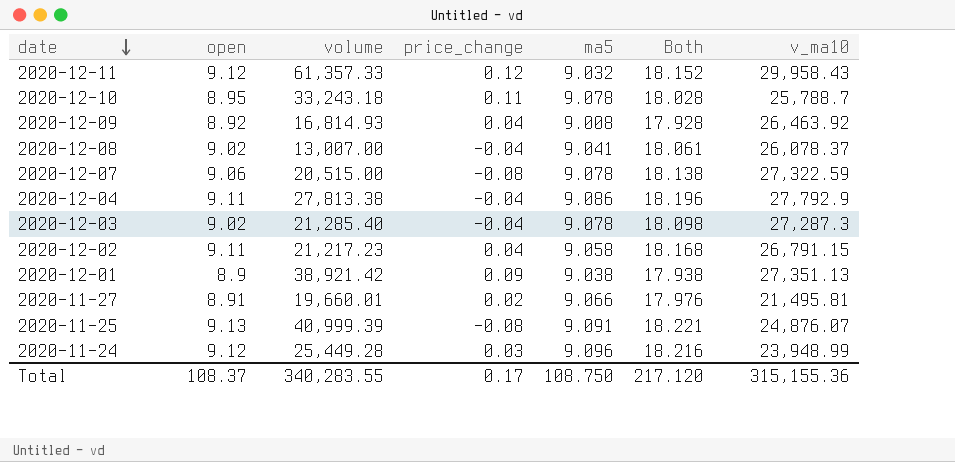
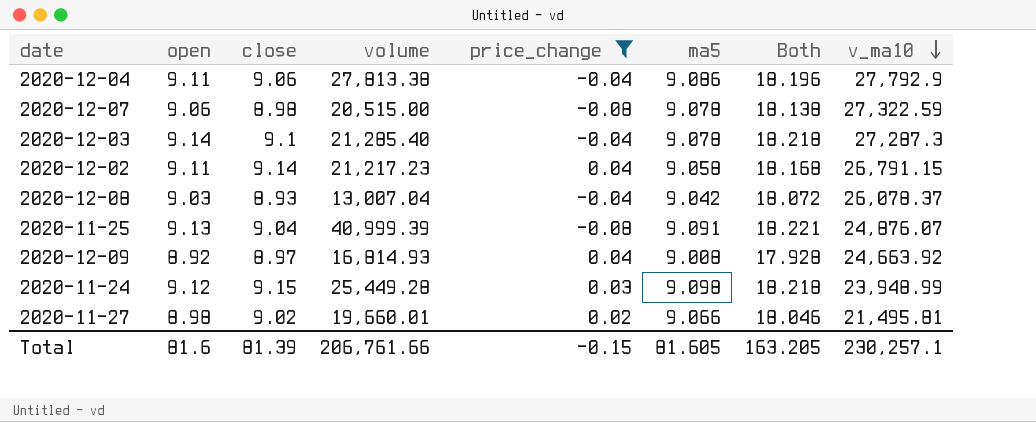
filter: none -> price_change <= 0.04
row order: date descending -> v_ma10 descending
column close | position: none -> 3
2020-12-03 | open: 9.02 -> 9.14
2020-12-03 | Both: 18.098 -> 18.218
2020-12-08 | open: 9.02 -> 9.03
2020-12-08 | volume: 13,007.00 -> 13,007.04
2020-12-08 | ma5: 9.041 -> 9.042
2020-12-08 | Both: 18.061 -> 18.072
2020-12-09 | v_ma10: 26,463.92 -> 24,663.92
2020-11-24 | ma5: 9.096 -> 9.098
2020-11-24 | Both: 18.216 -> 18.218
2020-11-27 | open: 8.91 -> 8.98
2020-11-27 | Both: 17.976 -> 18.046
Total | open: 108.37 -> 81.6
Total | volume: 340,283.55 -> 206,761.66
Total | price_change: 0.17 -> -0.15
Total | ma5: 108.750 -> 81.605
Total | Both: 217.120 -> 163.205
Total | v_ma10: 315,155.36 -> 230,257.1

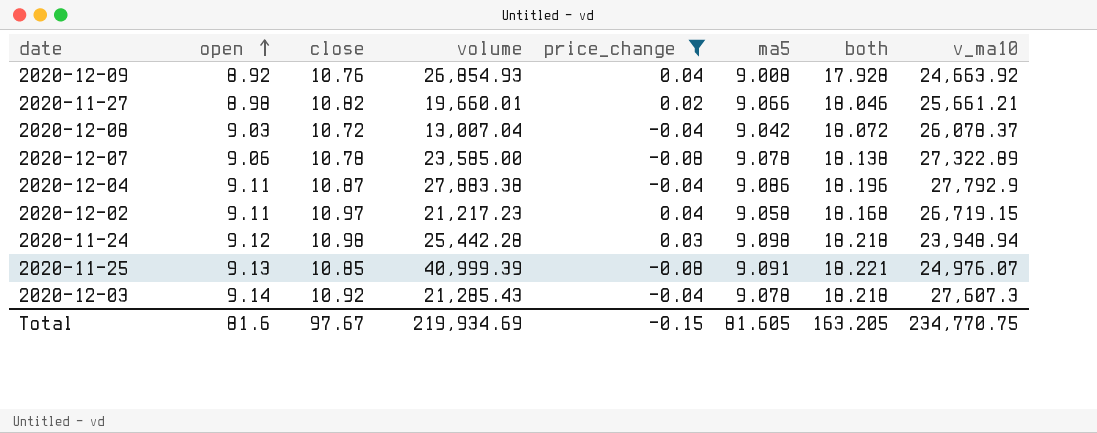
row order: v_ma10 descending -> open ascending
column name: Both -> both
2020-12-09 | close: 8.97 -> 10.76
2020-12-09 | volume: 16,814.93 -> 26,854.93
2020-11-27 | close: 9.02 -> 10.82
2020-11-27 | v_ma10: 21,495.81 -> 25,661.21
2020-12-08 | close: 8.93 -> 10.72
2020-12-07 | close: 8.98 -> 10.78
2020-12-07 | volume: 20,515.00 -> 23,585.00
2020-12-07 | v_ma10: 27,322.59 -> 27,322.89
2020-12-04 | close: 9.06 -> 10.87
2020-12-04 | volume: 27,813.38 -> 27,883.38
2020-12-02 | close: 9.14 -> 10.97
2020-12-02 | v_ma10: 26,791.15 -> 26,719.15
2020-11-24 | close: 9.15 -> 10.98
2020-11-24 | volume: 25,449.28 -> 25,442.28
2020-11-24 | v_ma10: 23,948.99 -> 23,948.94
2020-11-25 | close: 9.04 -> 10.85
2020-11-25 | v_ma10: 24,876.07 -> 24,976.07
2020-12-03 | close: 9.1 -> 10.92
2020-12-03 | volume: 21,285.40 -> 21,285.43
2020-12-03 | v_ma10: 27,287.3 -> 27,607.3
Total | close: 81.39 -> 97.67
Total | volume: 206,761.66 -> 219,934.69
Total | v_ma10: 230,257.1 -> 234,770.75

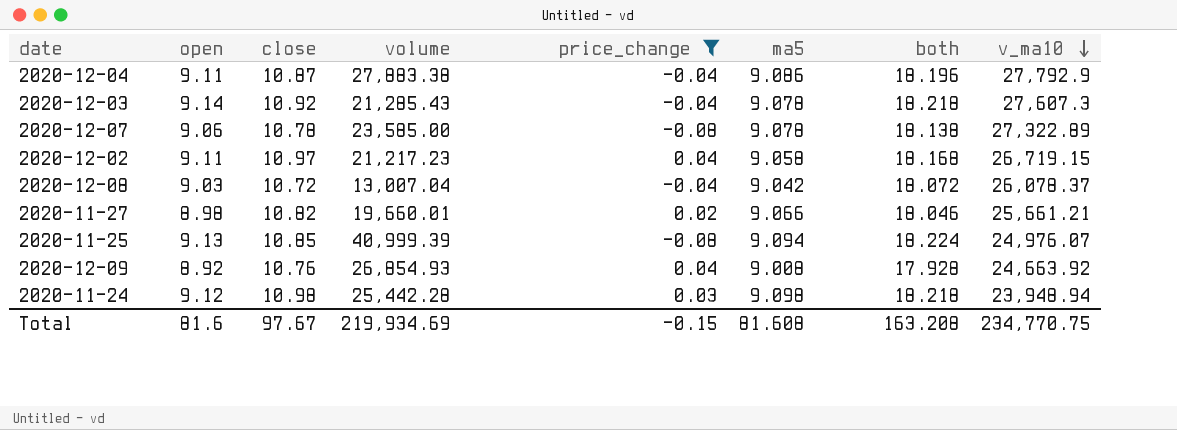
row order: open ascending -> v_ma10 descending
2020-11-25 | ma5: 9.091 -> 9.094
2020-11-25 | both: 18.221 -> 18.224
Total | ma5: 81.605 -> 81.608
Total | both: 163.205 -> 163.208

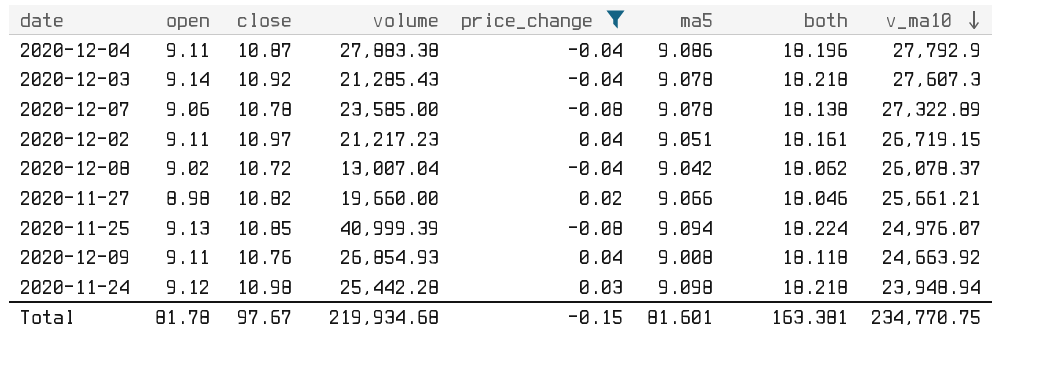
2020-12-02 | ma5: 9.058 -> 9.051
2020-12-02 | both: 18.168 -> 18.161
2020-12-08 | open: 9.03 -> 9.02
2020-12-08 | both: 18.072 -> 18.062
2020-11-27 | volume: 19,660.01 -> 19,660.00
2020-12-09 | open: 8.92 -> 9.11
2020-12-09 | both: 17.928 -> 18.118
Total | open: 81.6 -> 81.78
Total | volume: 219,934.69 -> 219,934.68
Total | ma5: 81.608 -> 81.601
Total | both: 163.208 -> 163.381

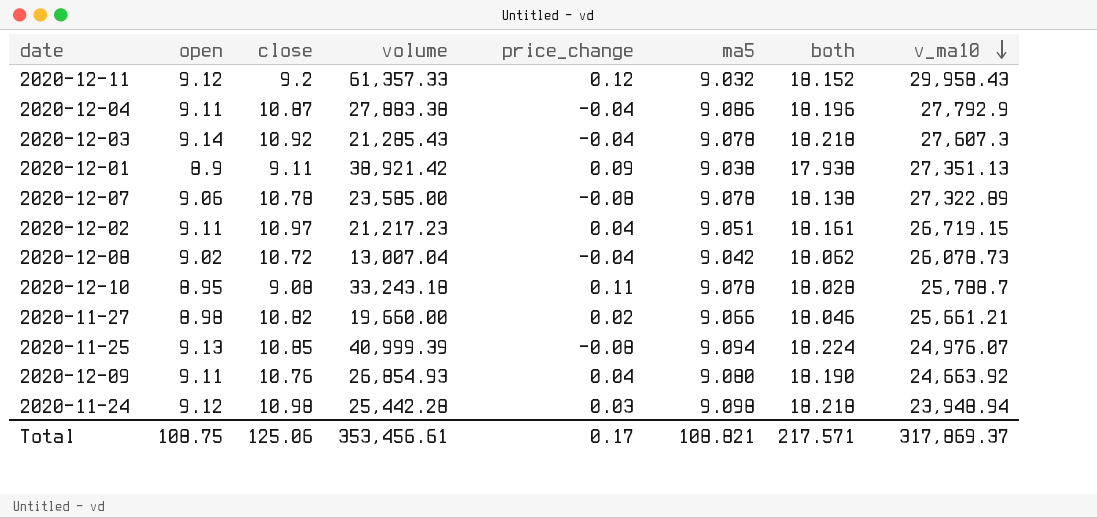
filter: price_change <= 0.04 -> none
2020-12-08 | v_ma10: 26,078.37 -> 26,078.73
2020-12-09 | ma5: 9.008 -> 9.080
2020-12-09 | both: 18.118 -> 18.190
Total | open: 81.78 -> 108.75
Total | close: 97.67 -> 125.06
Total | volume: 219,934.68 -> 353,456.61
Total | price_change: -0.15 -> 0.17
Total | ma5: 81.601 -> 108.821
Total | both: 163.381 -> 217.571
Total | v_ma10: 234,770.75 -> 317,869.37

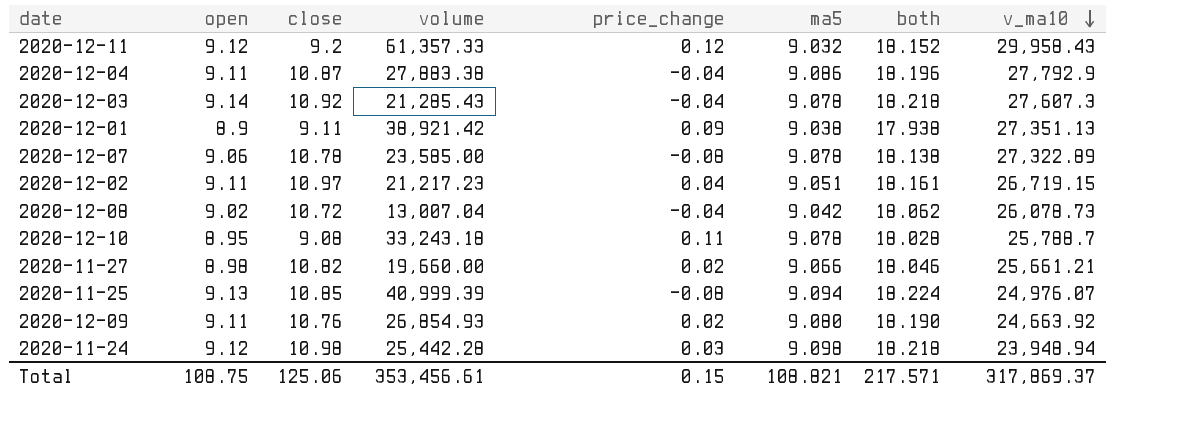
2020-12-09 | price_change: 0.04 -> 0.02
Total | price_change: 0.17 -> 0.15

